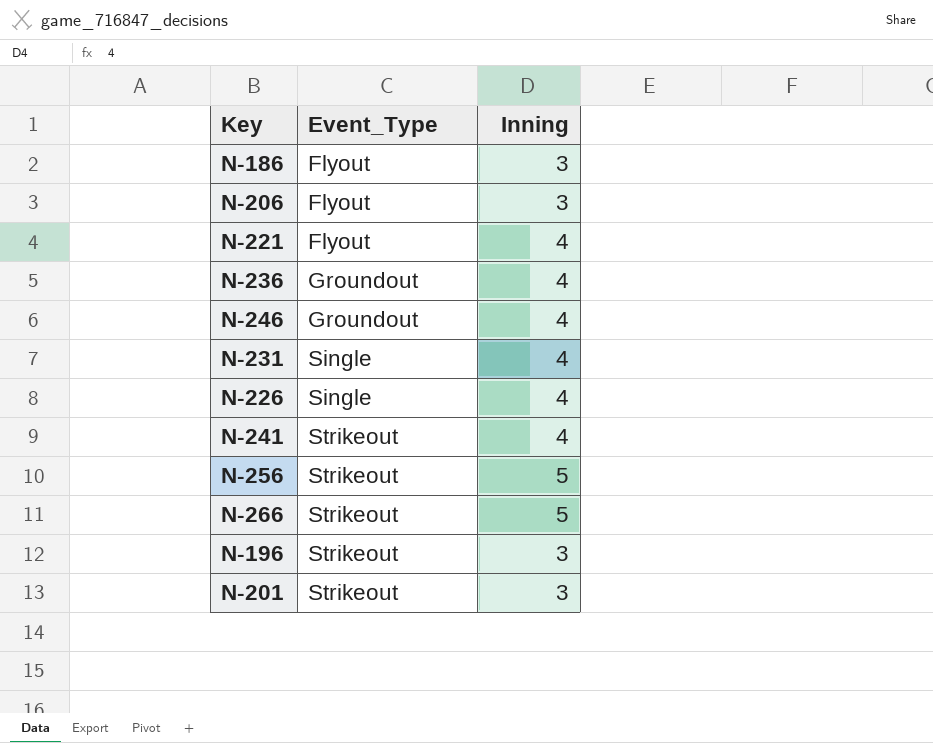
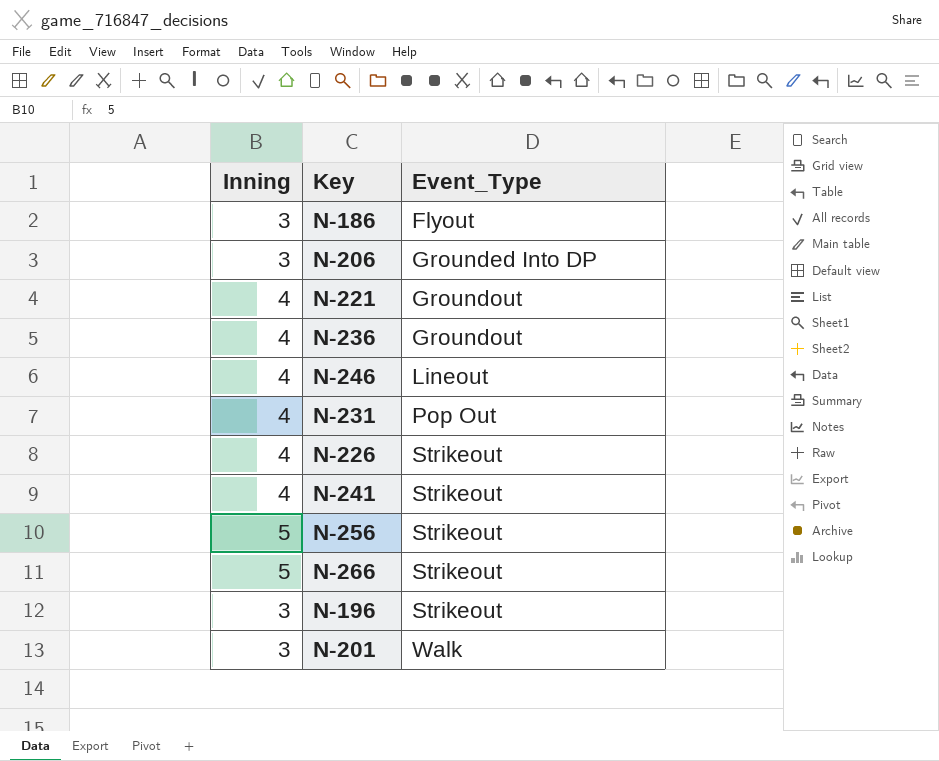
column Inning | position: 3 -> 1
N-206 | Event_Type: Flyout -> Grounded Into DP
N-221 | Event_Type: Flyout -> Groundout
N-246 | Event_Type: Groundout -> Lineout
N-231 | Event_Type: Single -> Pop Out
N-226 | Event_Type: Single -> Strikeout
N-201 | Event_Type: Strikeout -> Walk

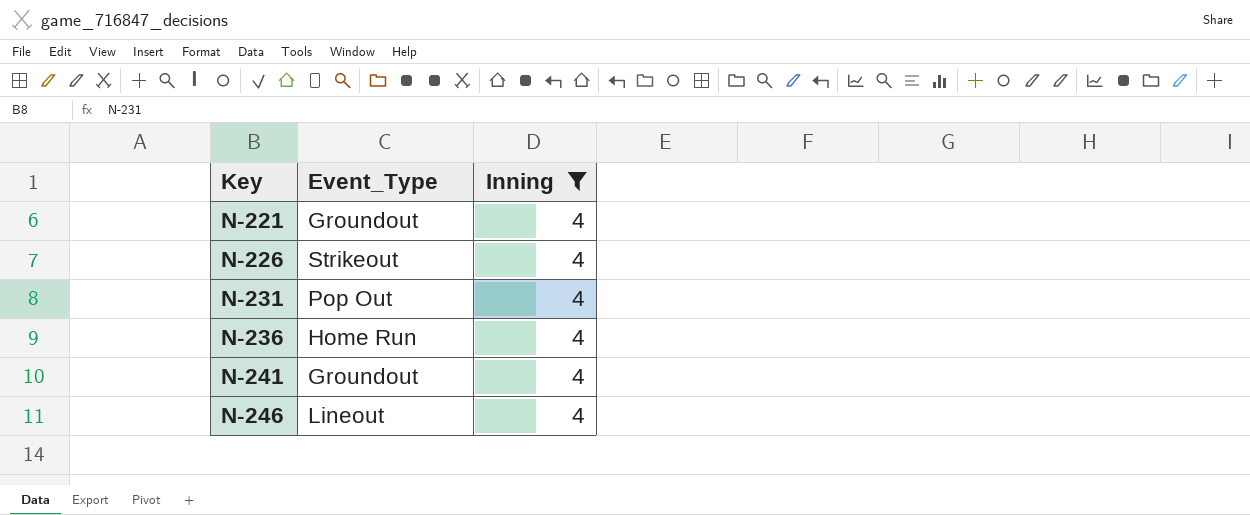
filter: none -> Inning = 4
row order: Event_Type ascending -> Key ascending
column Inning | position: 1 -> 3
N-236 | Event_Type: Groundout -> Home Run
N-241 | Event_Type: Strikeout -> Groundout

